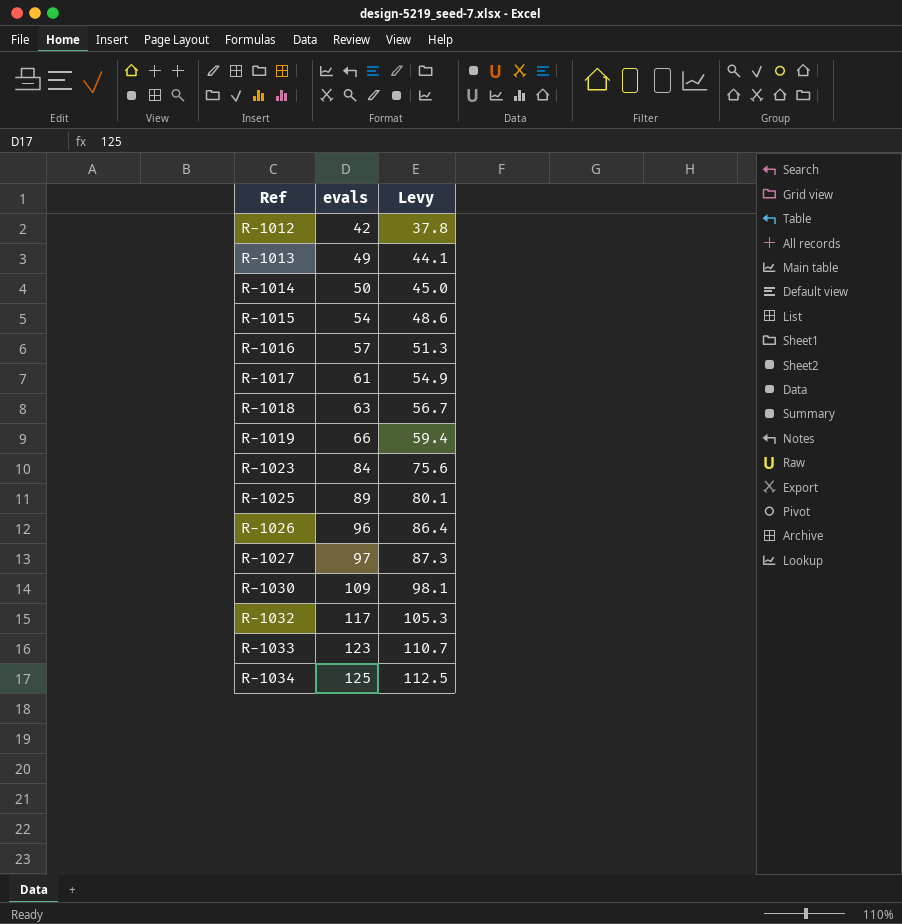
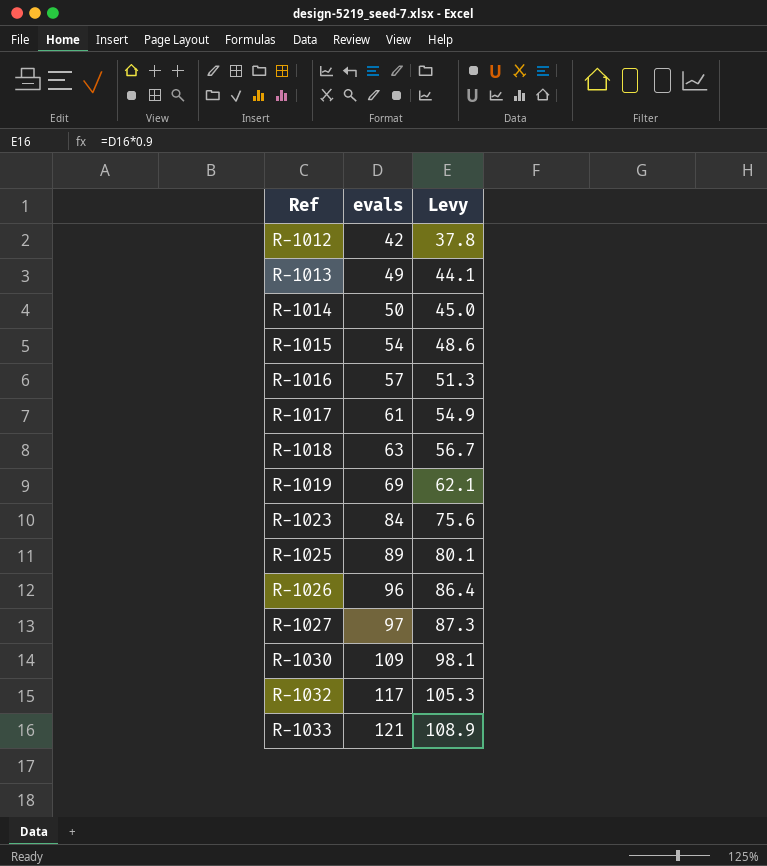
row R-1034: 125 | 112.5 -> none
R-1019 | evals: 66 -> 69
R-1019 | Levy: 59.4 -> 62.1
R-1033 | evals: 123 -> 121
R-1033 | Levy: 110.7 -> 108.9

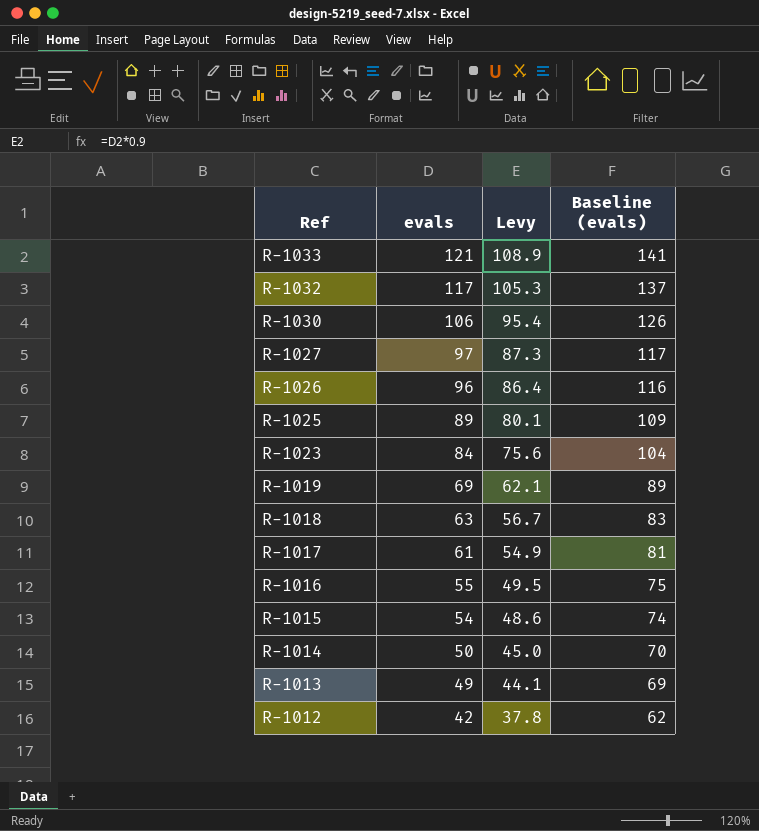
row order: Ref ascending -> Ref descending
column Baseline (evals) | formula: none -> [evals] + 20
R-1030 | evals: 109 -> 106
R-1030 | Levy: 98.1 -> 95.4
R-1016 | evals: 57 -> 55
R-1016 | Levy: 51.3 -> 49.5

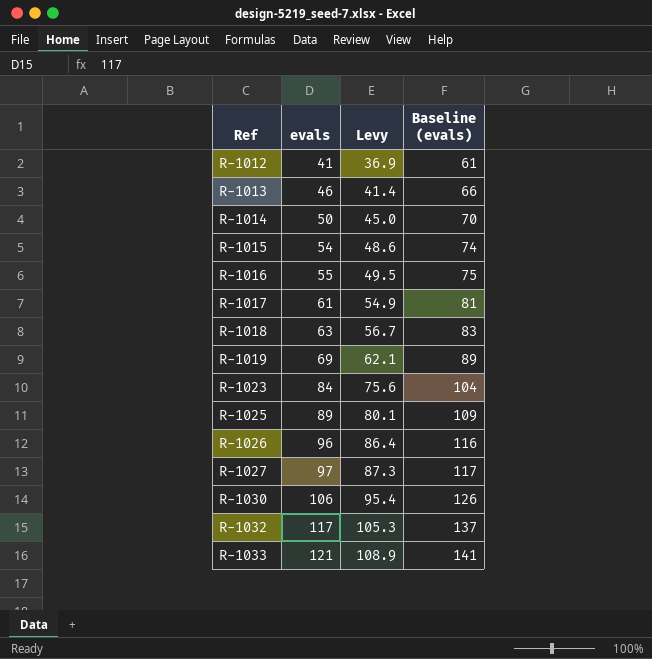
row order: Ref descending -> Ref ascending
R-1012 | evals: 42 -> 41
R-1012 | Levy: 37.8 -> 36.9
R-1012 | Baseline (evals): 62 -> 61
R-1013 | evals: 49 -> 46
R-1013 | Levy: 44.1 -> 41.4
R-1013 | Baseline (evals): 69 -> 66

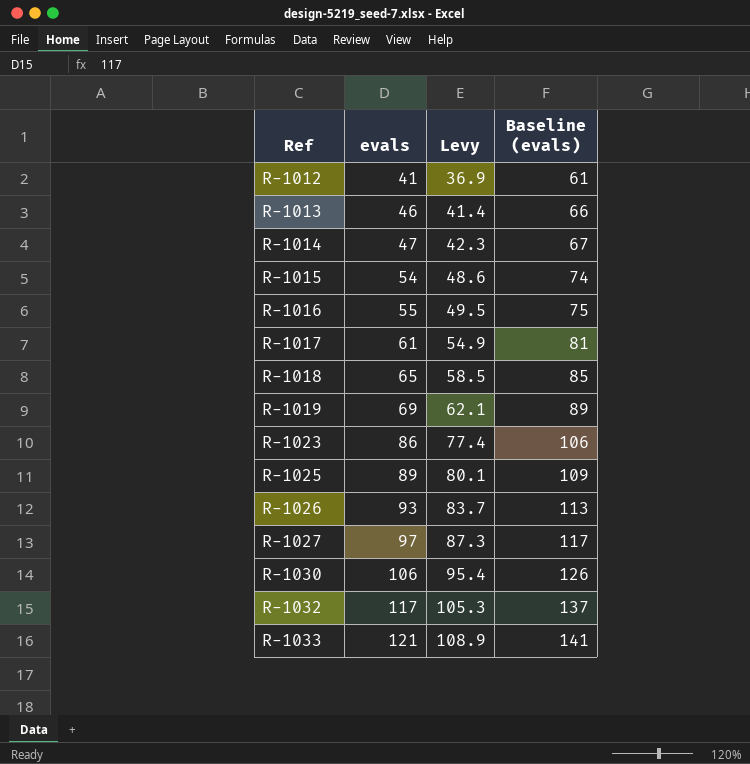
R-1014 | evals: 50 -> 47
R-1014 | Levy: 45.0 -> 42.3
R-1014 | Baseline (evals): 70 -> 67
R-1018 | evals: 63 -> 65
R-1018 | Levy: 56.7 -> 58.5
R-1018 | Baseline (evals): 83 -> 85
R-1023 | evals: 84 -> 86
R-1023 | Levy: 75.6 -> 77.4
R-1023 | Baseline (evals): 104 -> 106
R-1026 | evals: 96 -> 93
R-1026 | Levy: 86.4 -> 83.7
R-1026 | Baseline (evals): 116 -> 113

